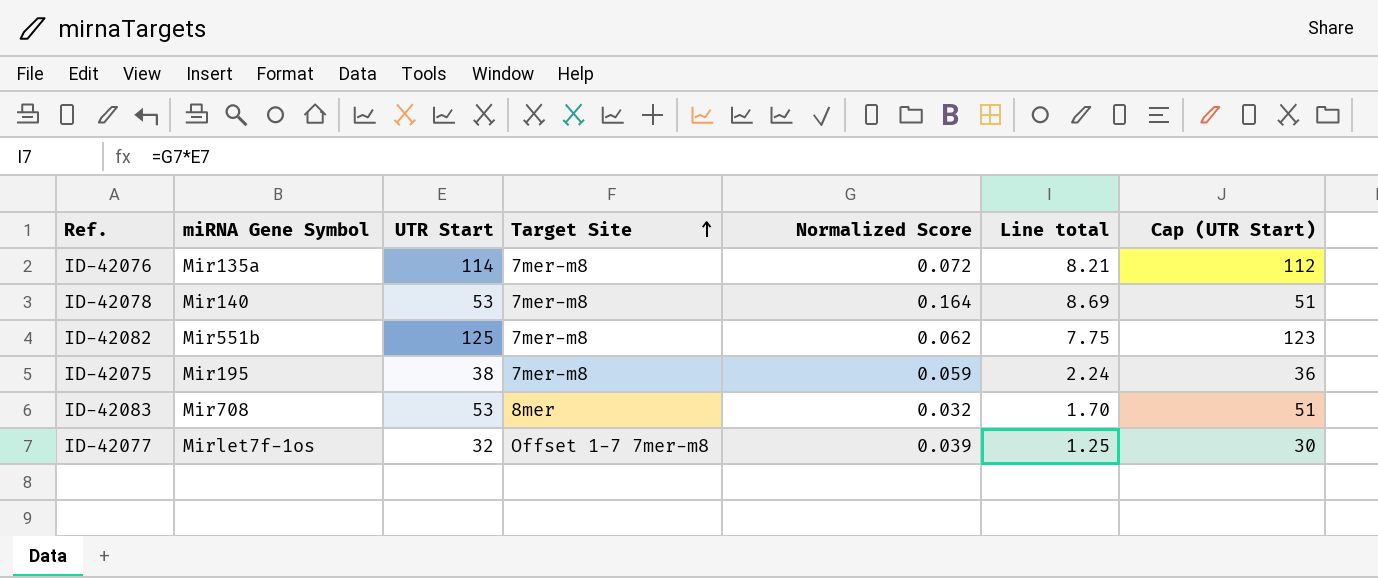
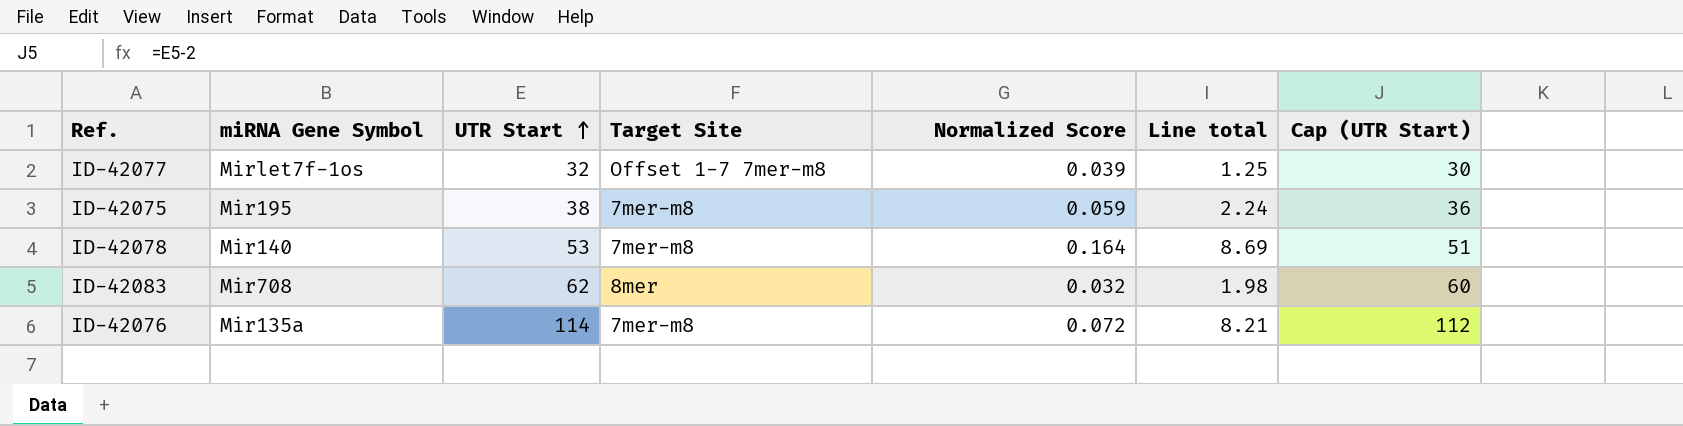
row order: Target Site ascending -> UTR Start ascending
row ID-42082: Mir551b | 125 | 7mer-m8 | 0.062 | 7.75 | 123 -> none
ID-42083 | UTR Start: 53 -> 62
ID-42083 | Line total: 1.70 -> 1.98
ID-42083 | Cap (UTR Start): 51 -> 60

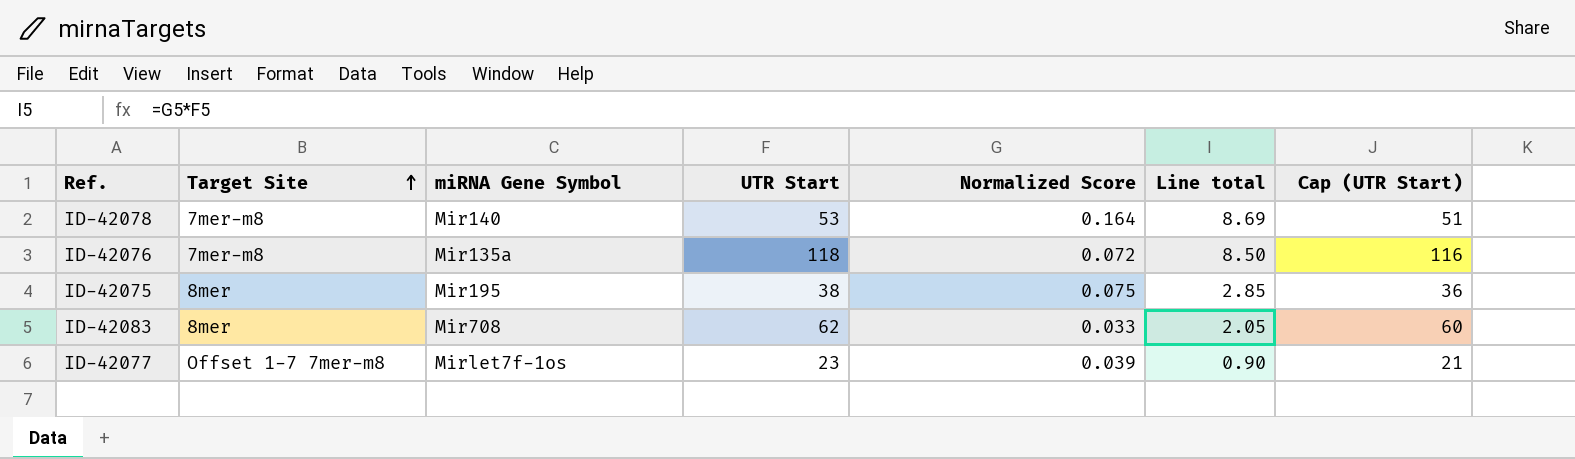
row order: UTR Start ascending -> Target Site ascending
column Target Site | position: 4 -> 2
ID-42076 | UTR Start: 114 -> 118
ID-42076 | Line total: 8.21 -> 8.50
ID-42076 | Cap (UTR Start): 112 -> 116
ID-42075 | Target Site: 7mer-m8 -> 8mer
ID-42075 | Normalized Score: 0.059 -> 0.075
ID-42075 | Line total: 2.24 -> 2.85
ID-42083 | Normalized Score: 0.032 -> 0.033
ID-42083 | Line total: 1.98 -> 2.05
ID-42077 | UTR Start: 32 -> 23
ID-42077 | Line total: 1.25 -> 0.90
ID-42077 | Cap (UTR Start): 30 -> 21

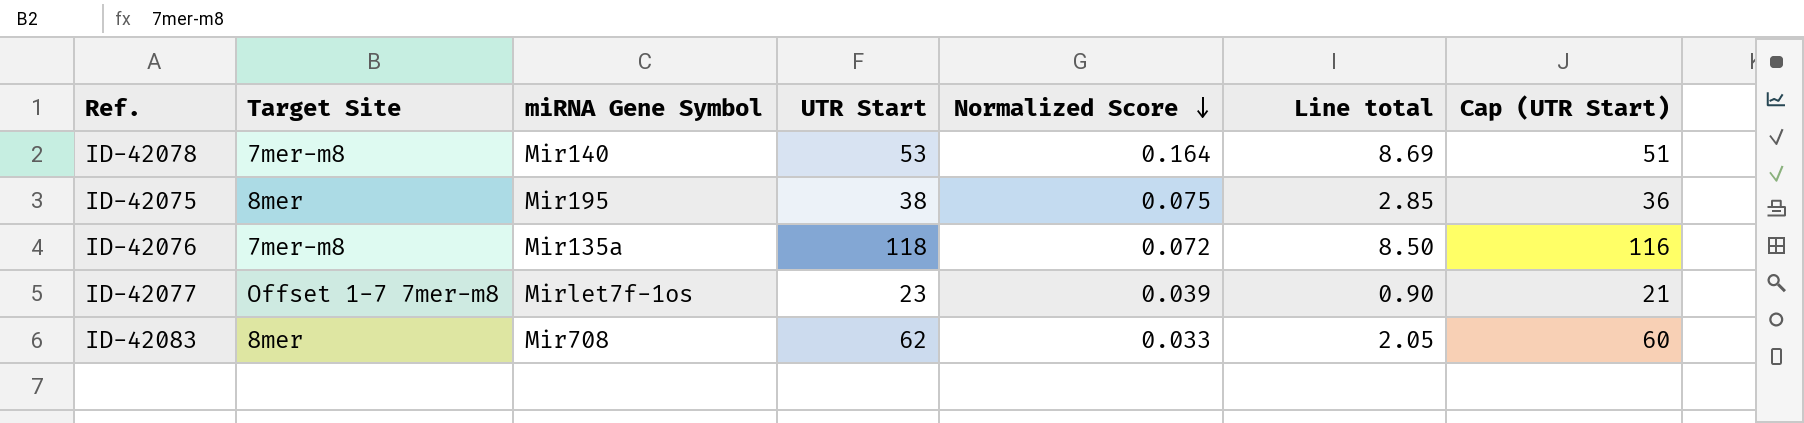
row order: Target Site ascending -> Normalized Score descending

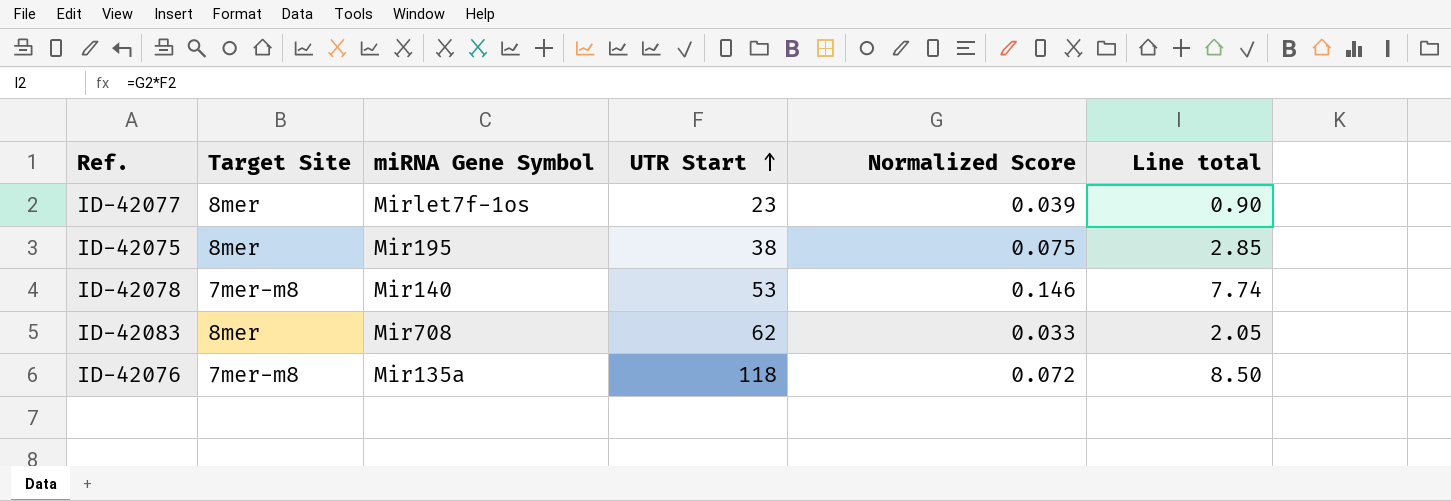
row order: Normalized Score descending -> UTR Start ascending
column Cap (UTR Start) | formula: [UTR Start] - 2 -> none
ID-42077 | Target Site: Offset 1-7 7mer-m8 -> 8mer
ID-42078 | Normalized Score: 0.164 -> 0.146
ID-42078 | Line total: 8.69 -> 7.74

